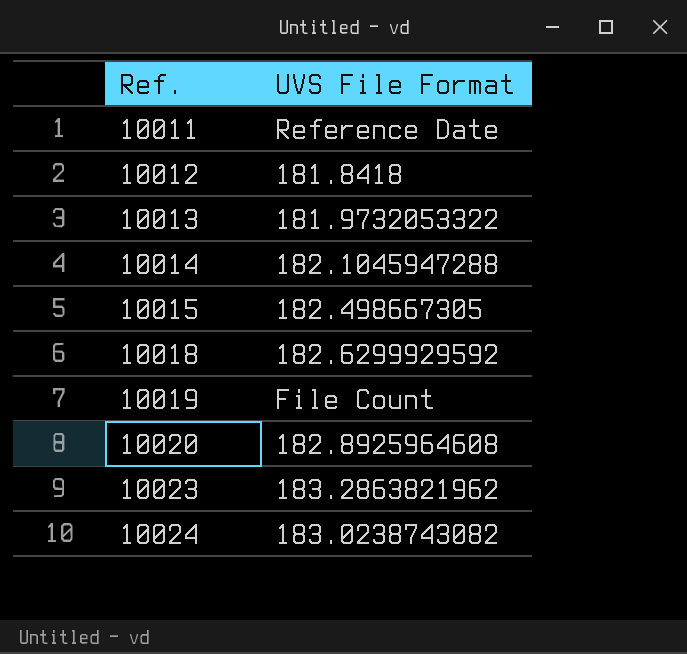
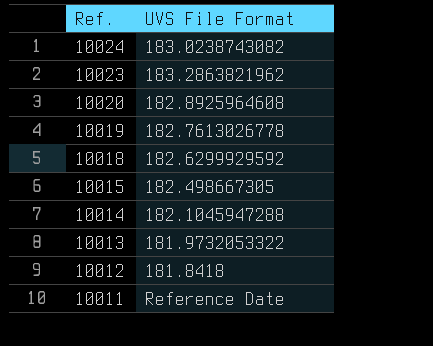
row order: Ref. ascending -> Ref. descending
10019 | UVS File Format: File Count -> 182.7613026778

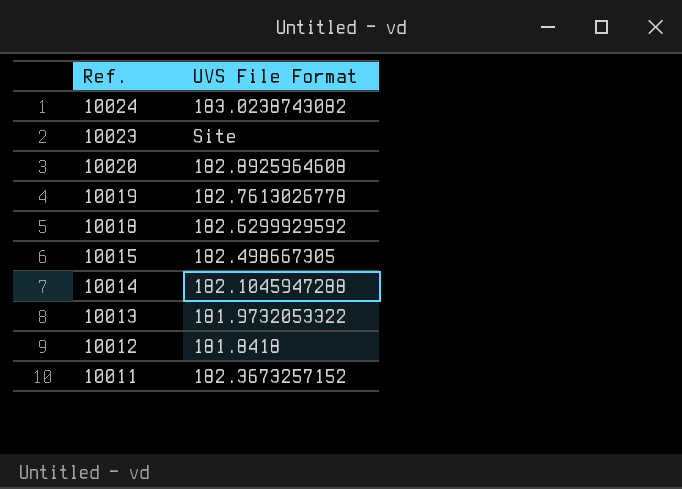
10023 | UVS File Format: 183.2863821962 -> Site
10011 | UVS File Format: Reference Date -> 182.3673257152

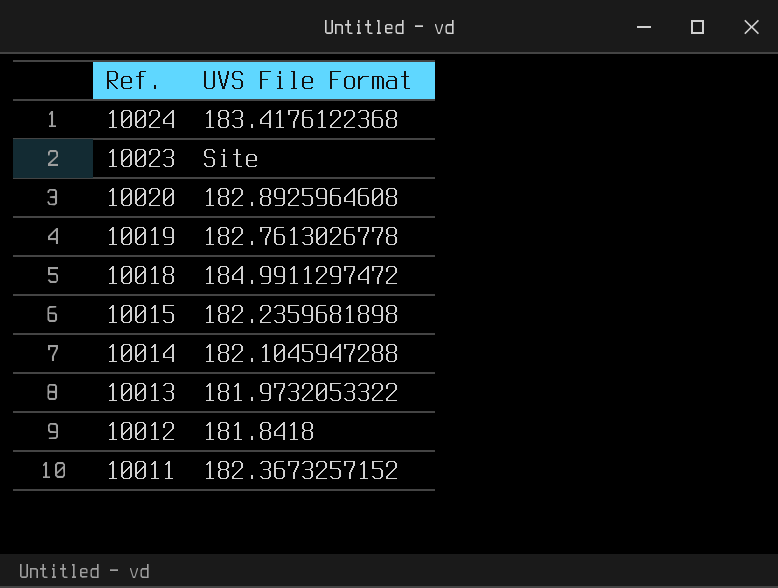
10024 | UVS File Format: 183.0238743082 -> 183.4176122368
10018 | UVS File Format: 182.6299929592 -> 184.9911297472
10015 | UVS File Format: 182.498667305 -> 182.2359681898

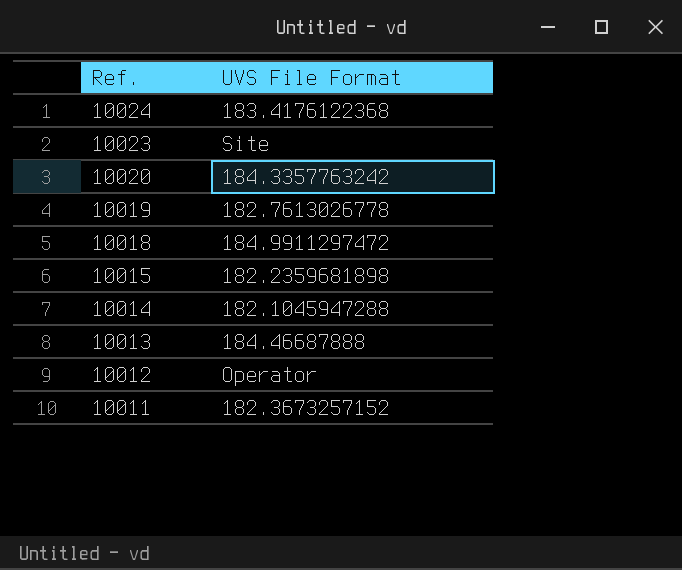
10020 | UVS File Format: 182.8925964608 -> 184.3357763242
10013 | UVS File Format: 181.9732053322 -> 184.46687888
10012 | UVS File Format: 181.8418 -> Operator

